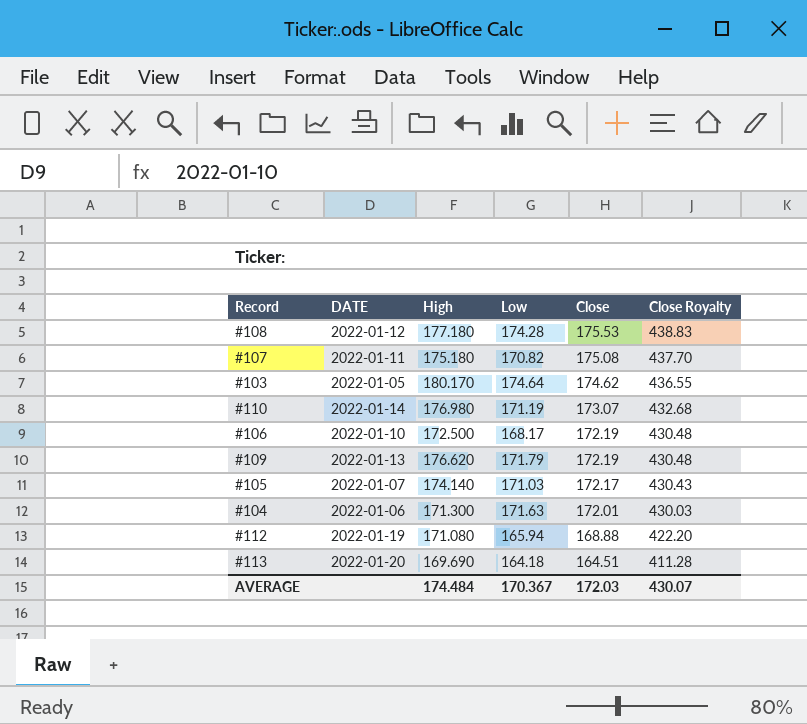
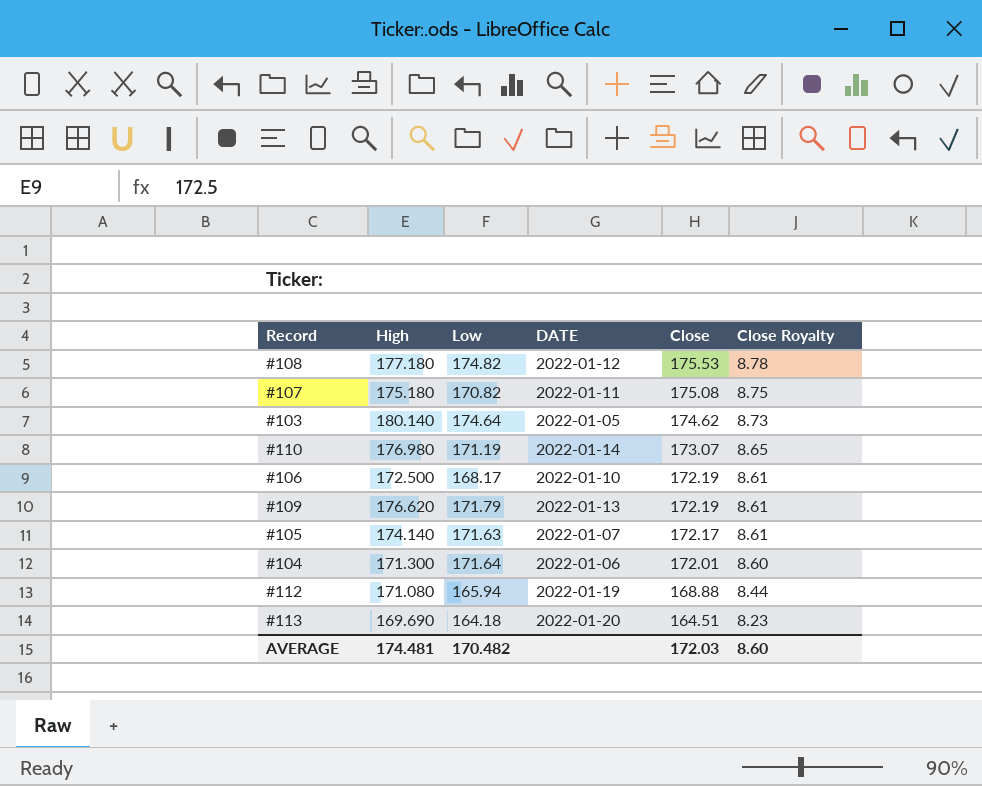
column DATE | position: 2 -> 4
column Close Royalty | formula: [Close] * 2.5 -> [Close] * 0.05
#108 | Low: 174.28 -> 174.82
#103 | High: 180.170 -> 180.140
#105 | Low: 171.03 -> 171.63
#104 | Low: 171.63 -> 171.64
AVERAGE | High: 174.484 -> 174.481
AVERAGE | Low: 170.367 -> 170.482
AVERAGE | Close Royalty: 430.07 -> 8.60

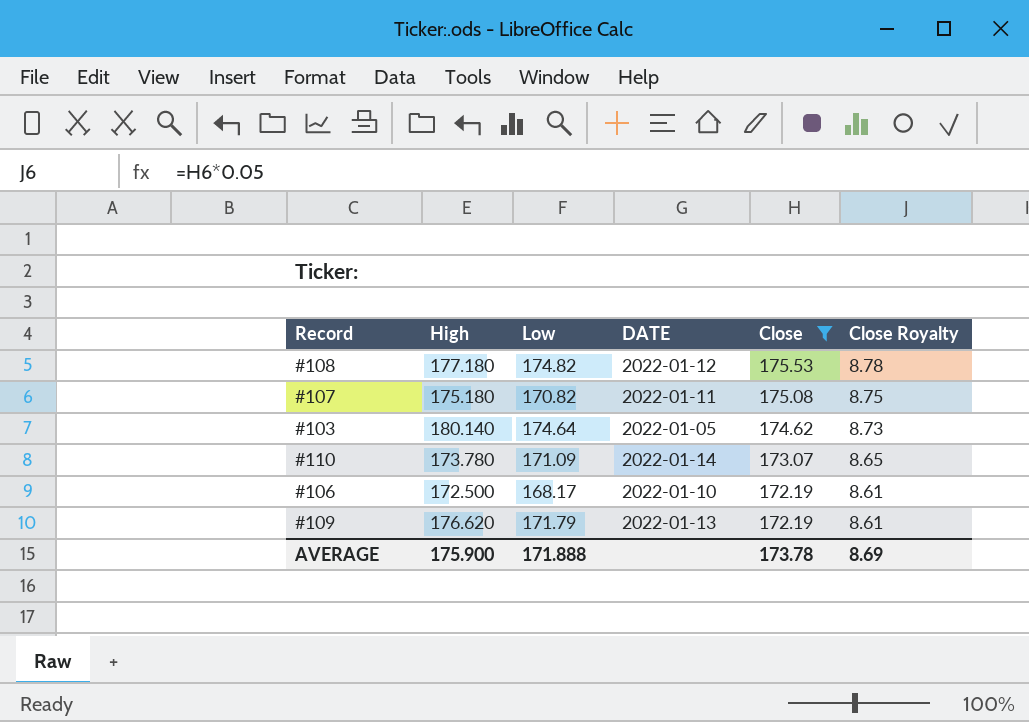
filter: none -> Close >= 172.19
#110 | High: 176.980 -> 173.780
#110 | Low: 171.19 -> 171.09
AVERAGE | High: 174.481 -> 175.900
AVERAGE | Low: 170.482 -> 171.888
AVERAGE | Close: 172.03 -> 173.78
AVERAGE | Close Royalty: 8.60 -> 8.69

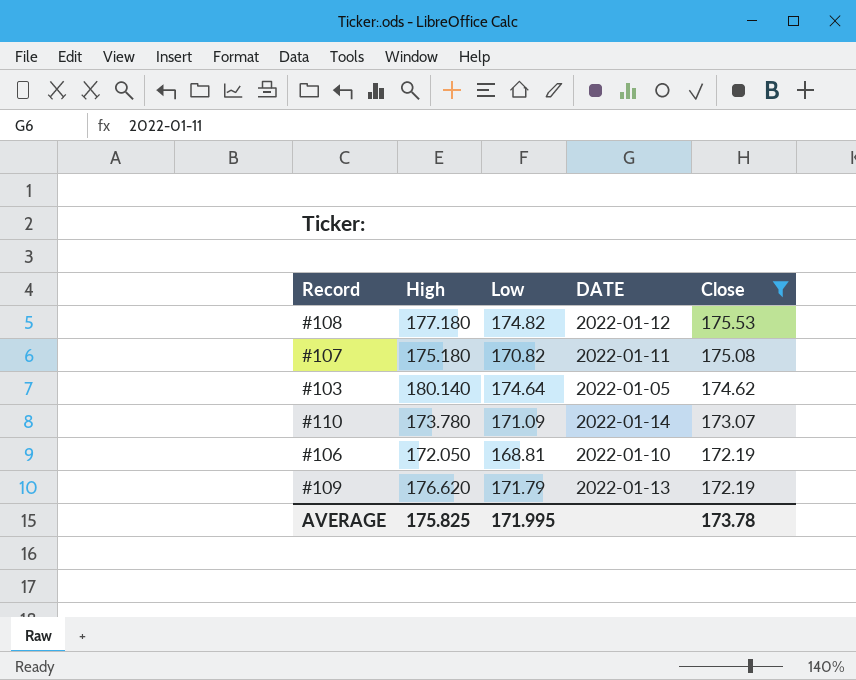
column Close Royalty | formula: [Close] * 0.05 -> none
#106 | High: 172.500 -> 172.050
#106 | Low: 168.17 -> 168.81
AVERAGE | High: 175.900 -> 175.825
AVERAGE | Low: 171.888 -> 171.995

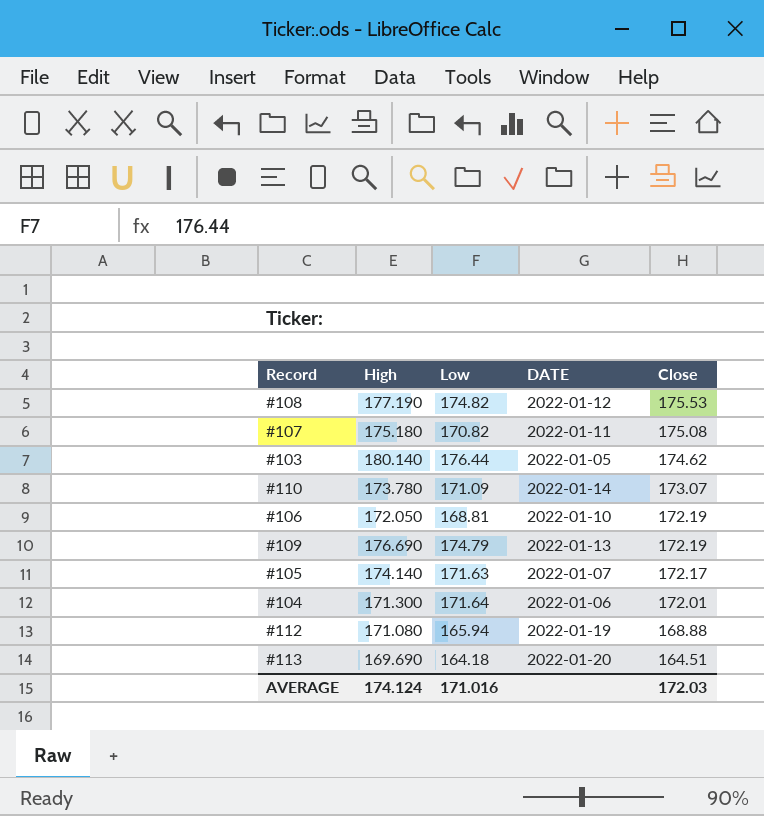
filter: Close >= 172.19 -> none
#108 | High: 177.180 -> 177.190
#103 | Low: 174.64 -> 176.44
#109 | High: 176.620 -> 176.690
#109 | Low: 171.79 -> 174.79
AVERAGE | High: 175.825 -> 174.124
AVERAGE | Low: 171.995 -> 171.016
AVERAGE | Close: 173.78 -> 172.03

